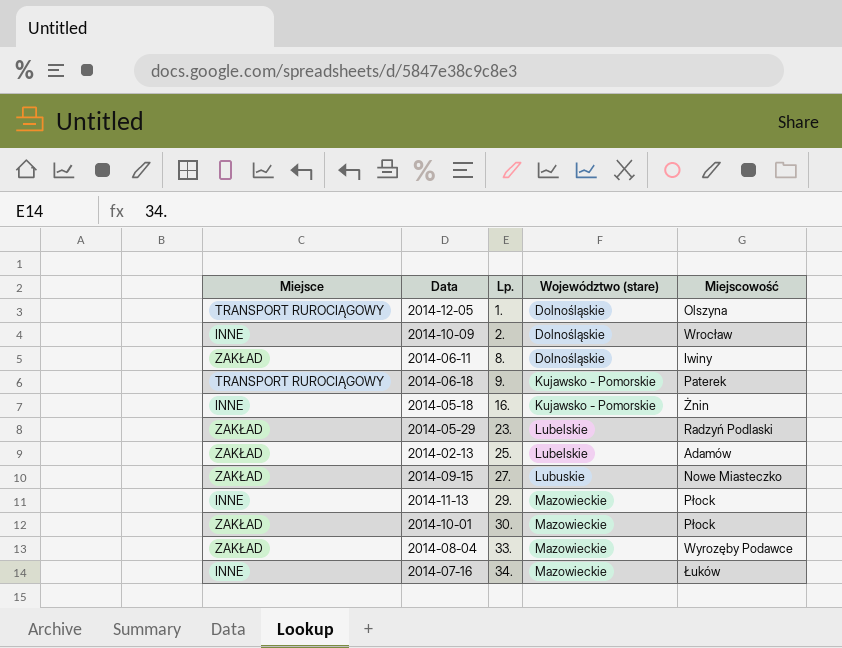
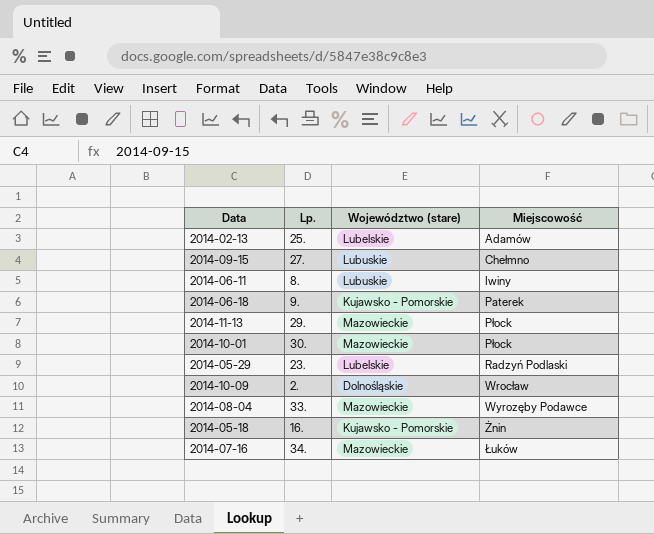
row order: Lp. ascending -> Miejscowość ascending
column Miejsce | position: 1 -> none
row 2014-12-05: TRANSPORT RUROCIĄGOWY | 1. | Dolnośląskie | Olszyna -> none
2014-09-15 | Miejscowość: Nowe Miasteczko -> Chełmno
2014-06-11 | Województwo (stare): Dolnośląskie -> Lubuskie

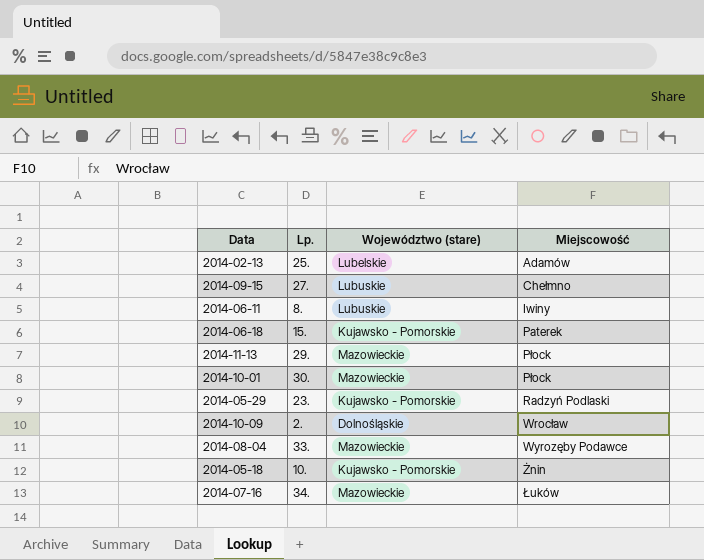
2014-06-18 | Lp.: 9. -> 15.
2014-05-29 | Województwo (stare): Lubelskie -> Kujawsko - Pomorskie
2014-05-18 | Lp.: 16. -> 10.

